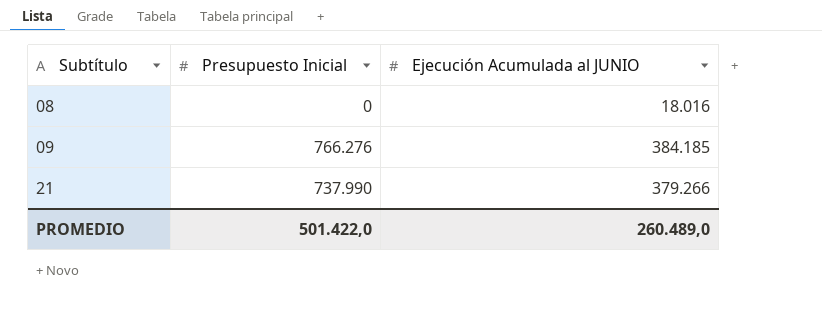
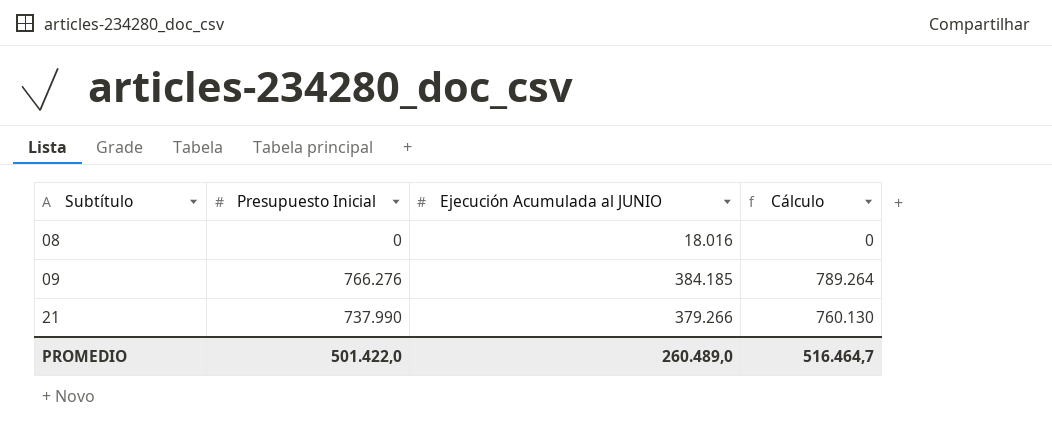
column Cálculo | formula: none -> [Presupuesto Inicial] * 1,03

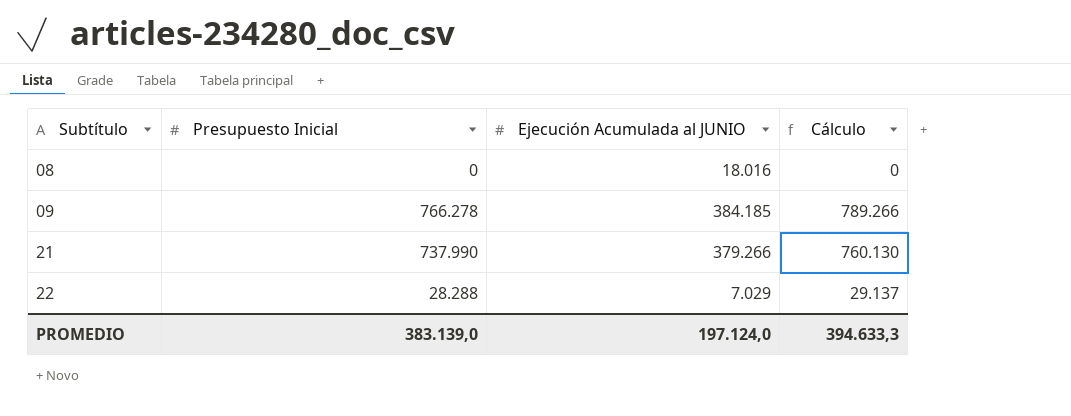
09 | Presupuesto Inicial: 766.276 -> 766.278
09 | Cálculo: 789.264 -> 789.266
row 22: none -> 28.288 | 7.029 | 29.137
PROMEDIO | Presupuesto Inicial: 501.422,0 -> 383.139,0
PROMEDIO | Ejecución Acumulada al JUNIO: 260.489,0 -> 197.124,0
PROMEDIO | Cálculo: 516.464,7 -> 394.633,3

